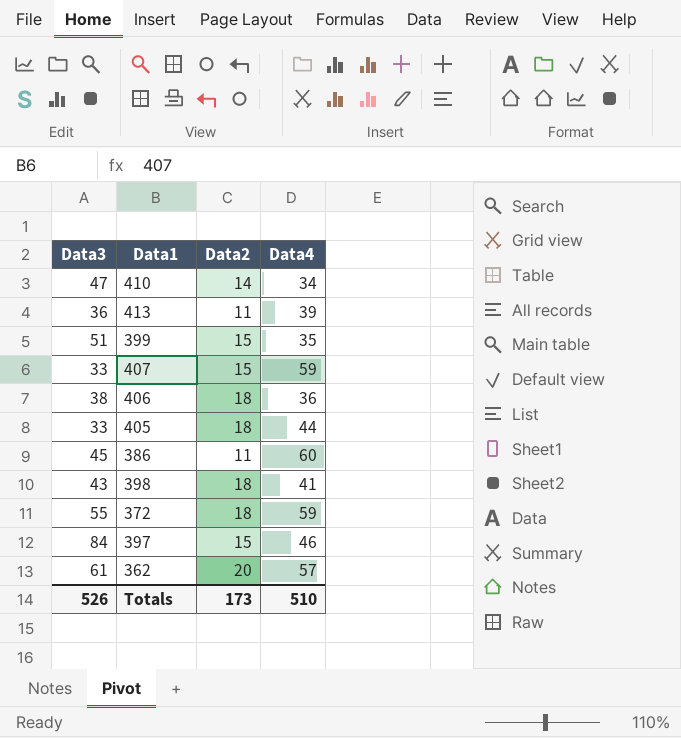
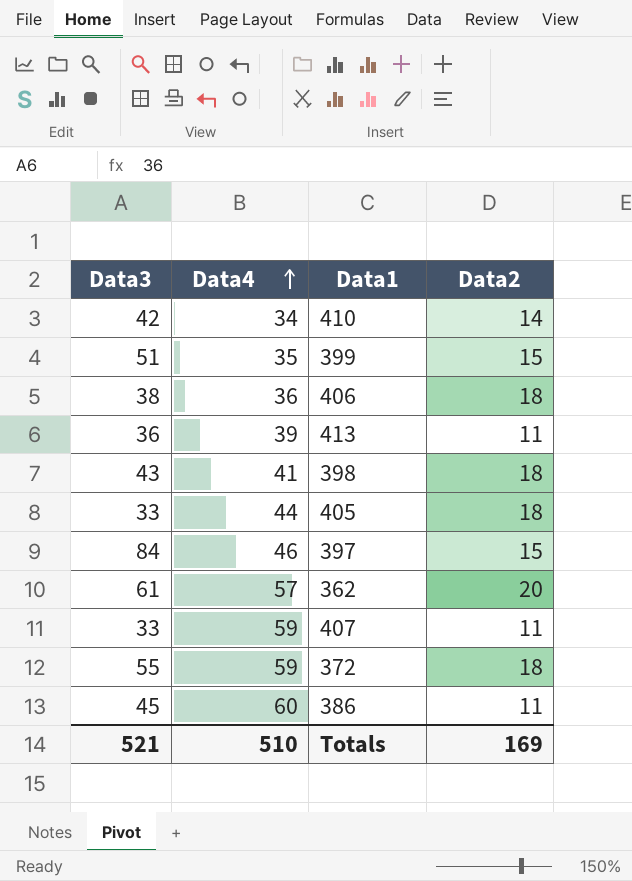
row order: none -> Data4 ascending
column Data4 | position: 4 -> 2
410 | Data3: 47 -> 42
407 | Data2: 15 -> 11
Totals | Data3: 526 -> 521
Totals | Data2: 173 -> 169

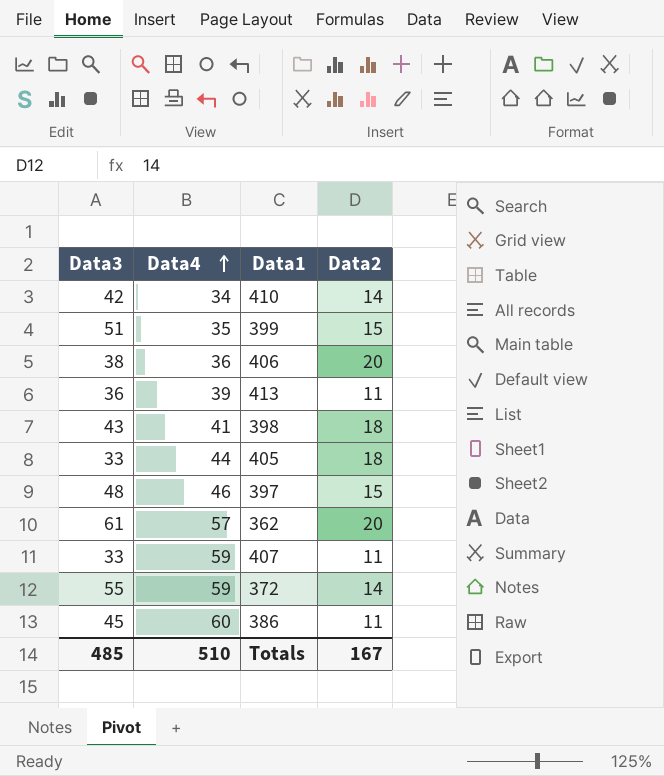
406 | Data2: 18 -> 20
397 | Data3: 84 -> 48
372 | Data2: 18 -> 14
Totals | Data3: 521 -> 485
Totals | Data2: 169 -> 167

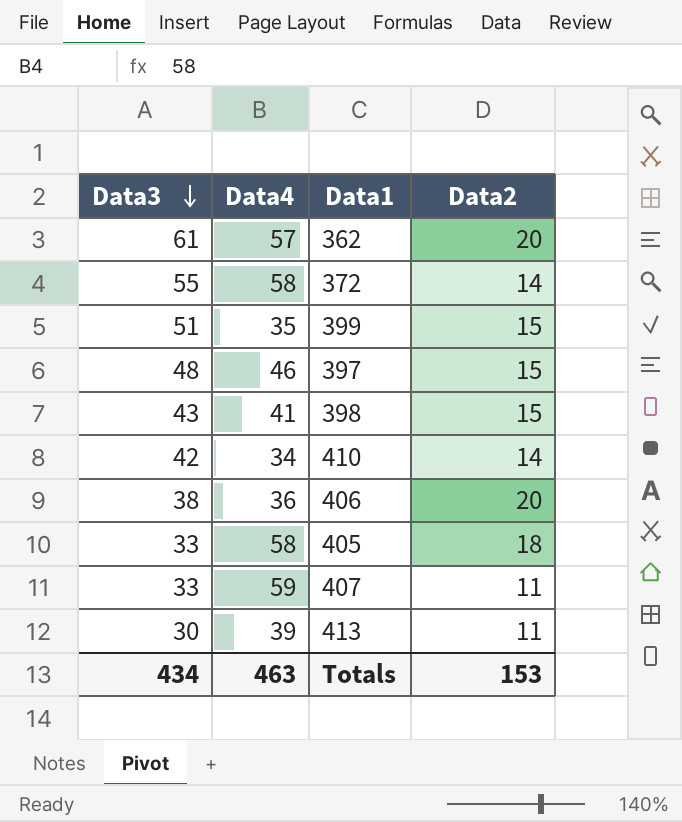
row order: Data4 ascending -> Data3 descending
row 386: 45 | 60 | 11 -> none
372 | Data4: 59 -> 58
398 | Data2: 18 -> 15
405 | Data4: 44 -> 58
413 | Data3: 36 -> 30
Totals | Data3: 485 -> 434
Totals | Data4: 510 -> 463
Totals | Data2: 167 -> 153

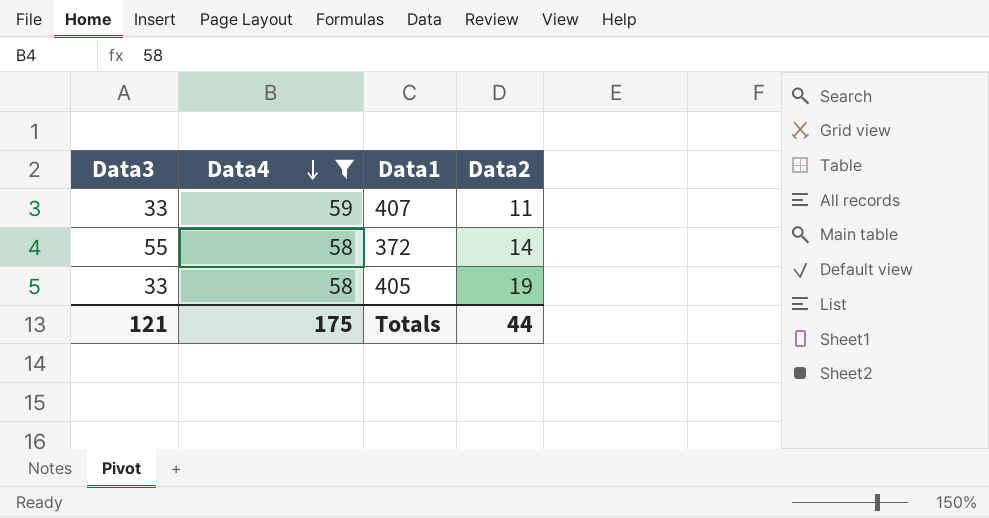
filter: none -> Data4 >= 58
row order: Data3 descending -> Data4 descending
405 | Data2: 18 -> 19
Totals | Data3: 434 -> 121
Totals | Data4: 463 -> 175
Totals | Data2: 153 -> 44

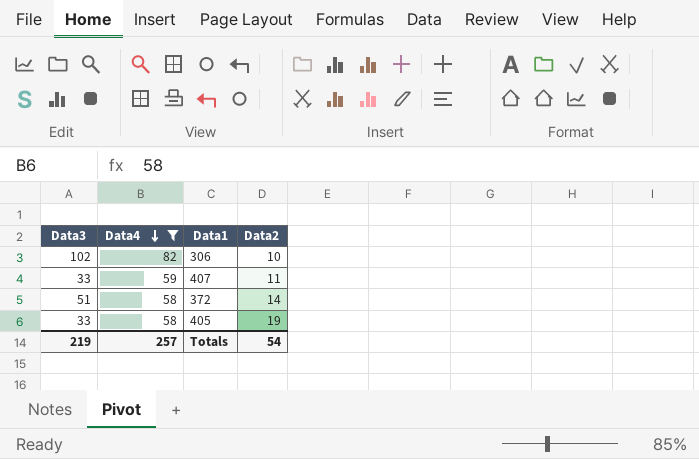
row 306: none -> 102 | 82 | 10
372 | Data3: 55 -> 51
Totals | Data3: 121 -> 219
Totals | Data4: 175 -> 257
Totals | Data2: 44 -> 54

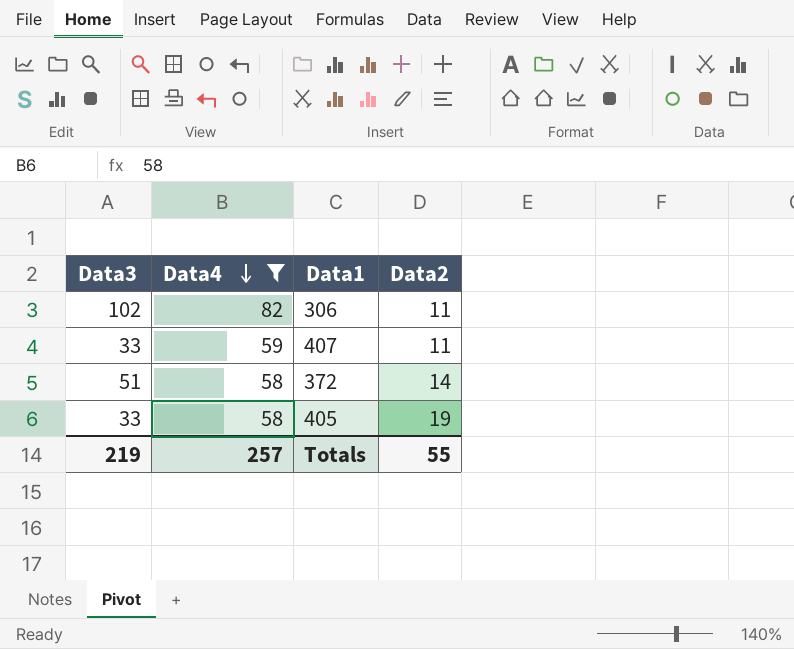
306 | Data2: 10 -> 11
Totals | Data2: 54 -> 55

